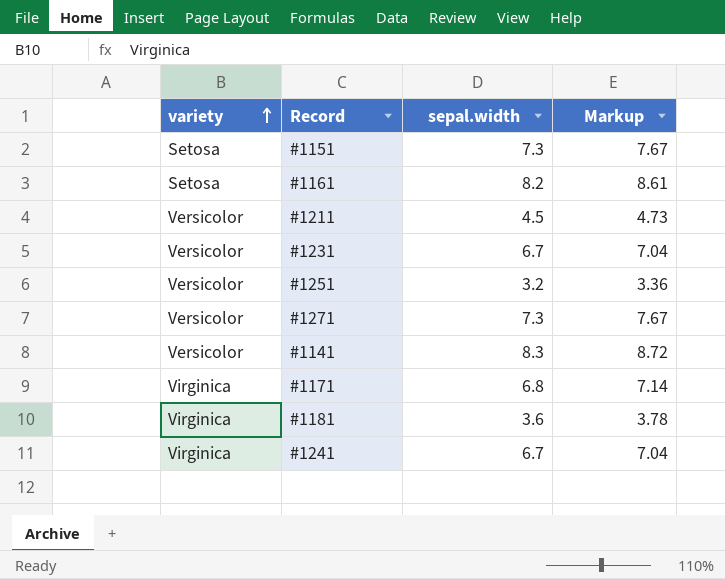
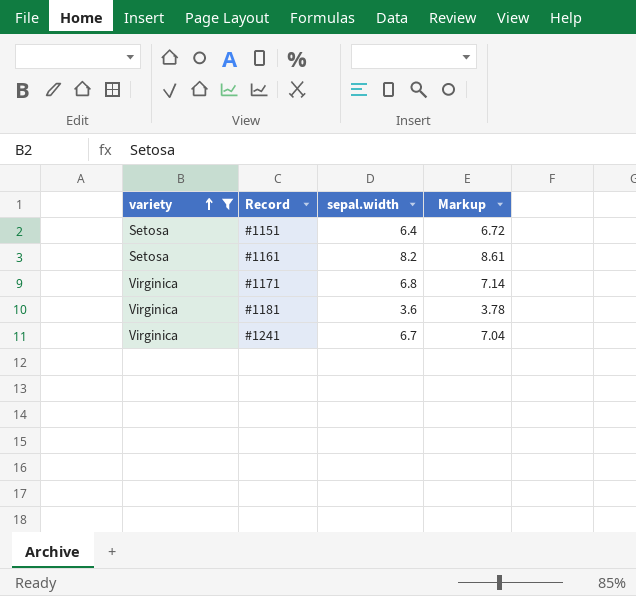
filter: none -> variety != Versicolor
#1151 | sepal.width: 7.3 -> 6.4
#1151 | Markup: 7.67 -> 6.72

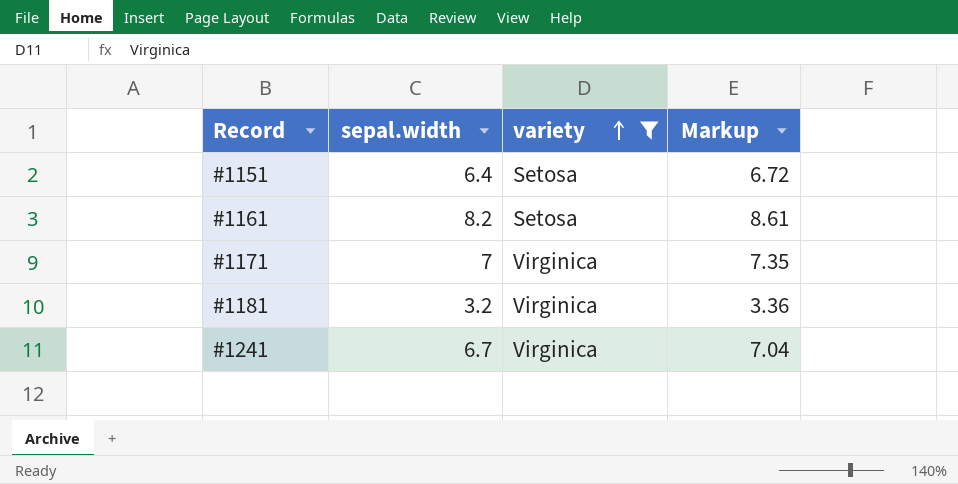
column variety | position: 1 -> 3
#1171 | sepal.width: 6.8 -> 7
#1171 | Markup: 7.14 -> 7.35
#1181 | sepal.width: 3.6 -> 3.2
#1181 | Markup: 3.78 -> 3.36

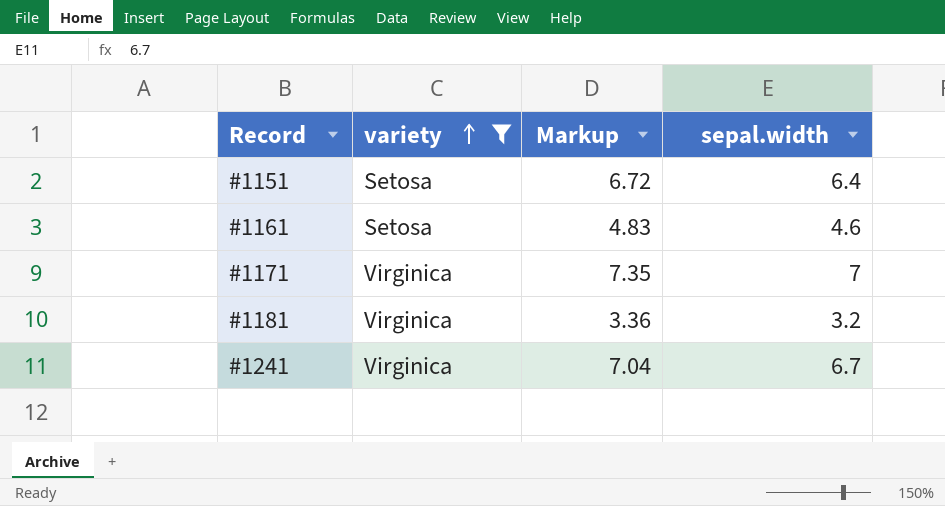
column sepal.width | position: 2 -> 4
#1161 | Markup: 8.61 -> 4.83
#1161 | sepal.width: 8.2 -> 4.6

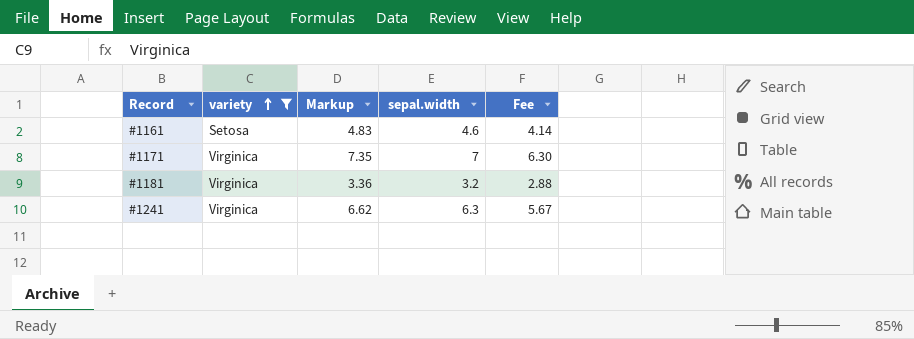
column Fee | formula: none -> [sepal.width] * 0.9
row #1151: Setosa | 6.72 | 6.4 -> none
#1241 | Markup: 7.04 -> 6.62
#1241 | sepal.width: 6.7 -> 6.3

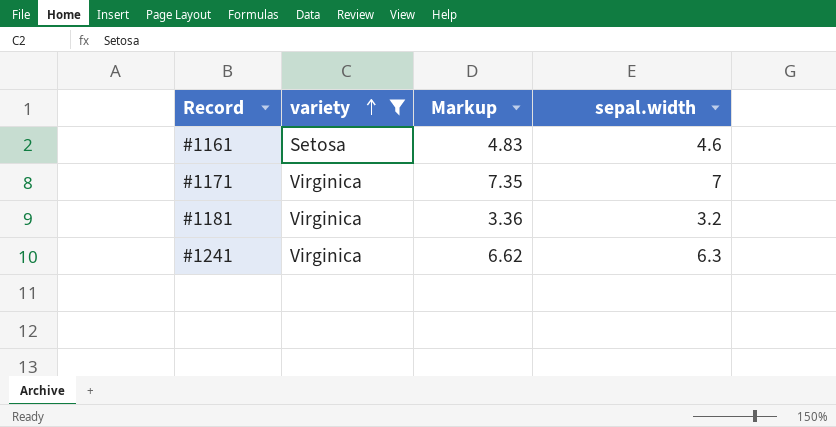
column Fee | formula: [sepal.width] * 0.9 -> none

